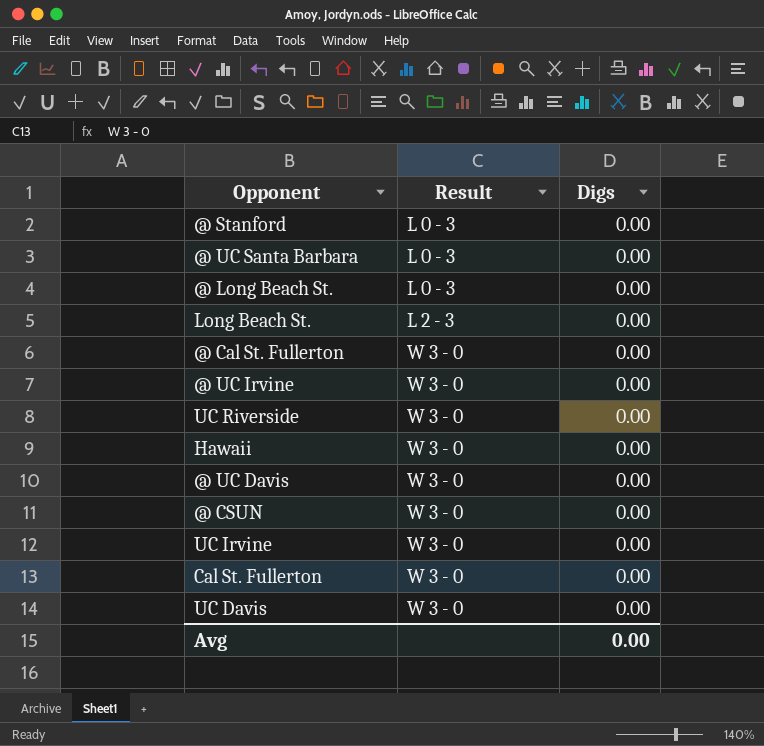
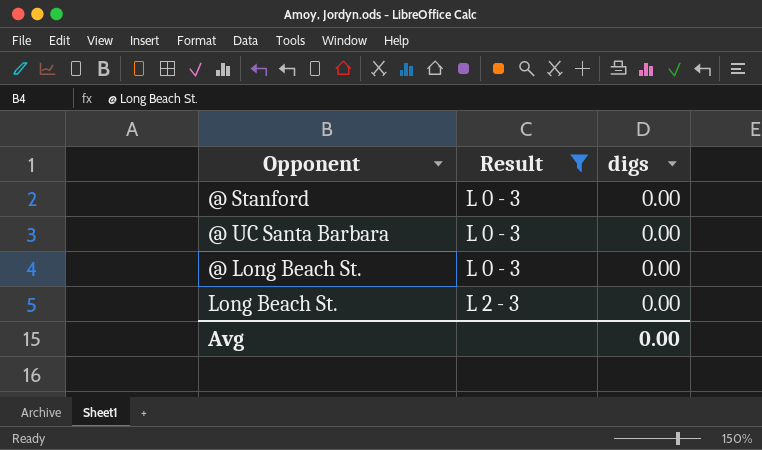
filter: none -> Result != W 3 - 0
column name: Digs -> digs

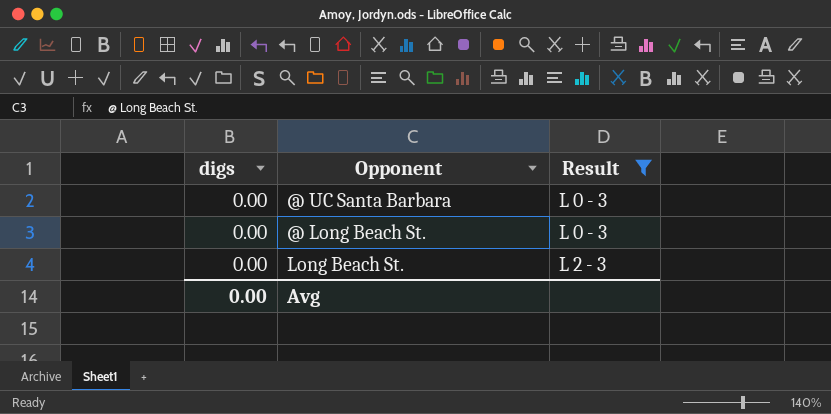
column digs | position: 3 -> 1
row @ Stanford: L 0 - 3 | 0.00 -> none

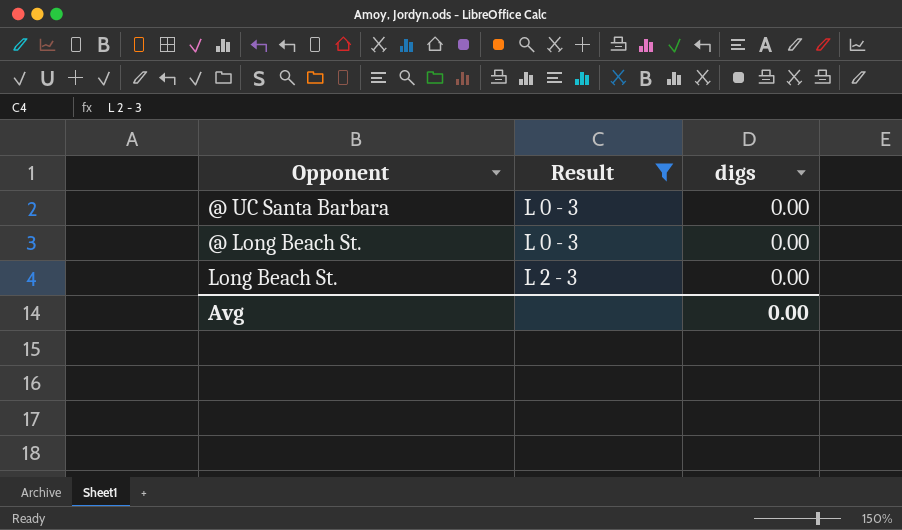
column digs | position: 1 -> 3

